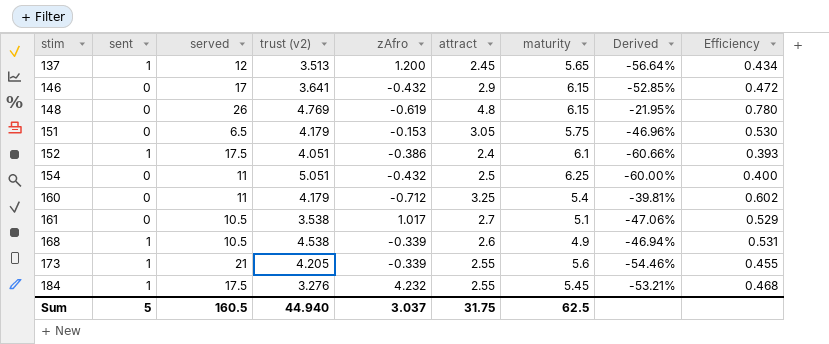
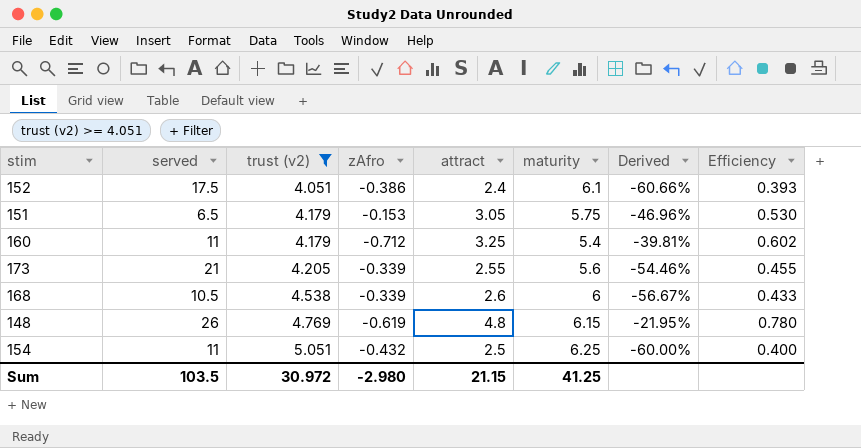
filter: none -> trust (v2) >= 4.051
row order: stim ascending -> trust (v2) ascending
column sent | position: 2 -> none
168 | maturity: 4.9 -> 6
168 | Derived: -46.94% -> -56.67%
168 | Efficiency: 0.531 -> 0.433
Sum | served: 160.5 -> 103.5
Sum | trust (v2): 44.940 -> 30.972
Sum | zAfro: 3.037 -> -2.980
Sum | attract: 31.75 -> 21.15
Sum | maturity: 62.5 -> 41.25

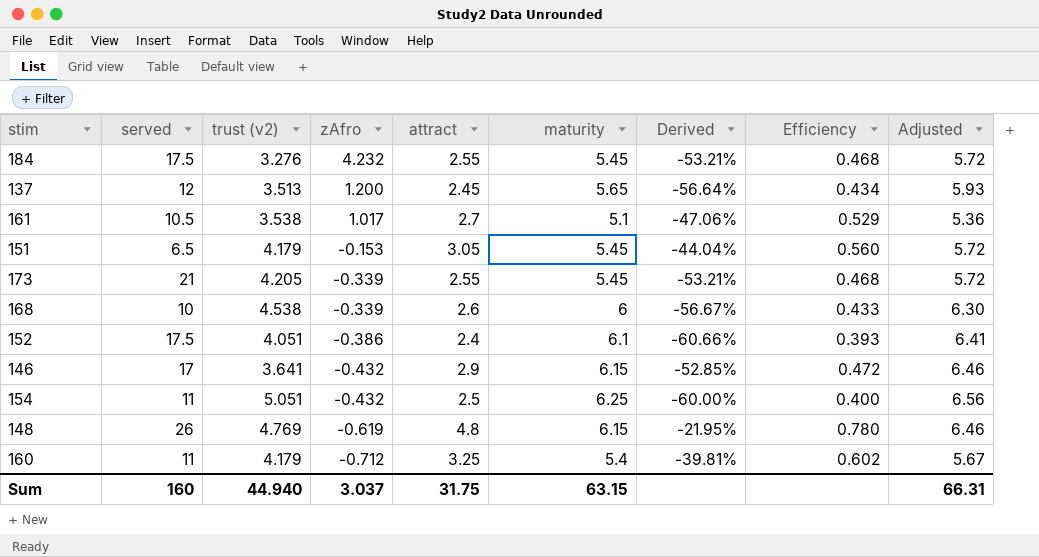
filter: trust (v2) >= 4.051 -> none
row order: trust (v2) ascending -> zAfro descending
column Adjusted | formula: none -> [maturity] * 1.05
151 | maturity: 5.75 -> 5.45
151 | Derived: -46.96% -> -44.04%
151 | Efficiency: 0.530 -> 0.560
173 | maturity: 5.6 -> 5.45
173 | Derived: -54.46% -> -53.21%
173 | Efficiency: 0.455 -> 0.468
168 | served: 10.5 -> 10
Sum | served: 103.5 -> 160
Sum | trust (v2): 30.972 -> 44.940
Sum | zAfro: -2.980 -> 3.037
Sum | attract: 21.15 -> 31.75
Sum | maturity: 41.25 -> 63.15

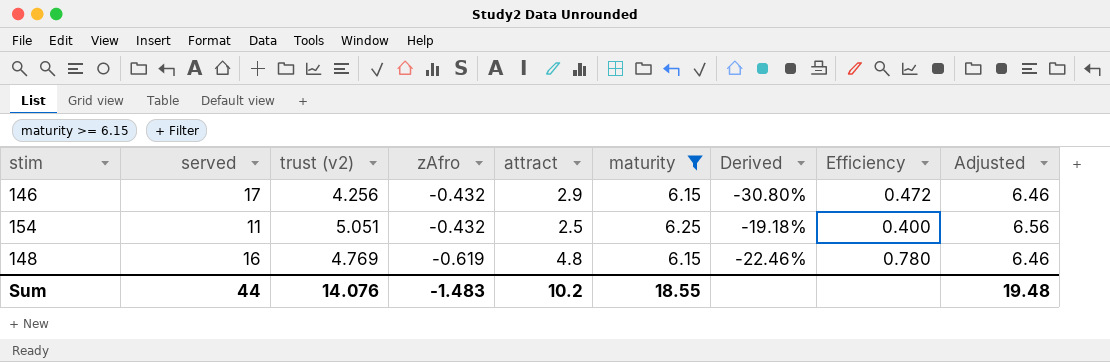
filter: none -> maturity >= 6.15
column Derived | formula: ([attract] - [maturity]) / [maturity] -> ([trust (v2)] - [maturity]) / [maturity]
146 | trust (v2): 3.641 -> 4.256
148 | served: 26 -> 16
Sum | served: 160 -> 44
Sum | trust (v2): 44.940 -> 14.076
Sum | zAfro: 3.037 -> -1.483
Sum | attract: 31.75 -> 10.2
Sum | maturity: 63.15 -> 18.55
Sum | Adjusted: 66.31 -> 19.48

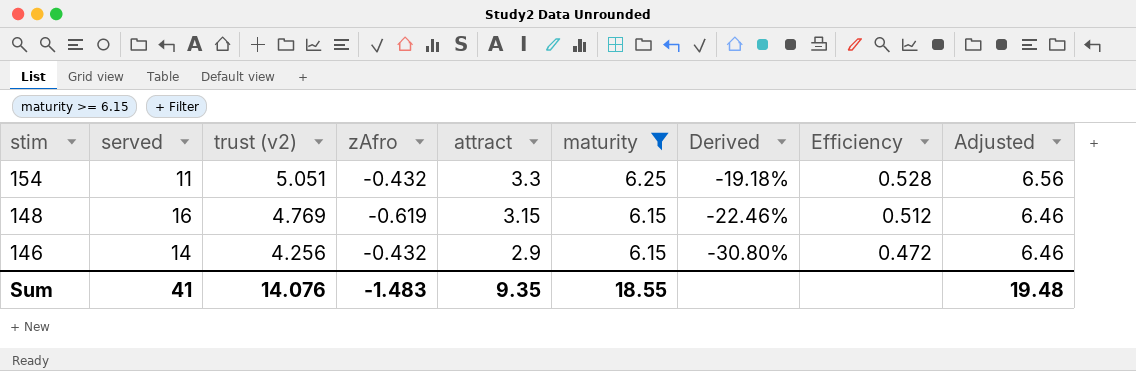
row order: zAfro descending -> stim descending
154 | attract: 2.5 -> 3.3
154 | Efficiency: 0.400 -> 0.528
148 | attract: 4.8 -> 3.15
148 | Efficiency: 0.780 -> 0.512
146 | served: 17 -> 14
Sum | served: 44 -> 41
Sum | attract: 10.2 -> 9.35

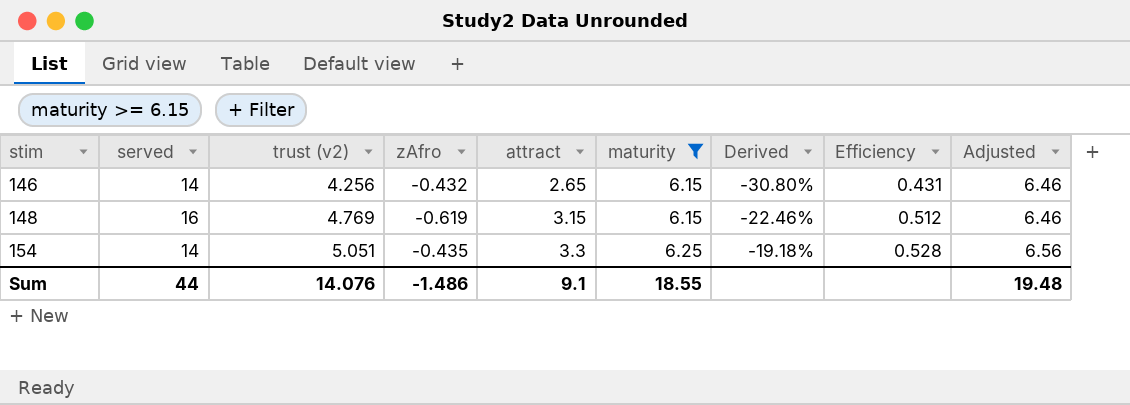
row order: stim descending -> stim ascending
146 | attract: 2.9 -> 2.65
146 | Efficiency: 0.472 -> 0.431
154 | served: 11 -> 14
154 | zAfro: -0.432 -> -0.435
Sum | served: 41 -> 44
Sum | zAfro: -1.483 -> -1.486
Sum | attract: 9.35 -> 9.1

